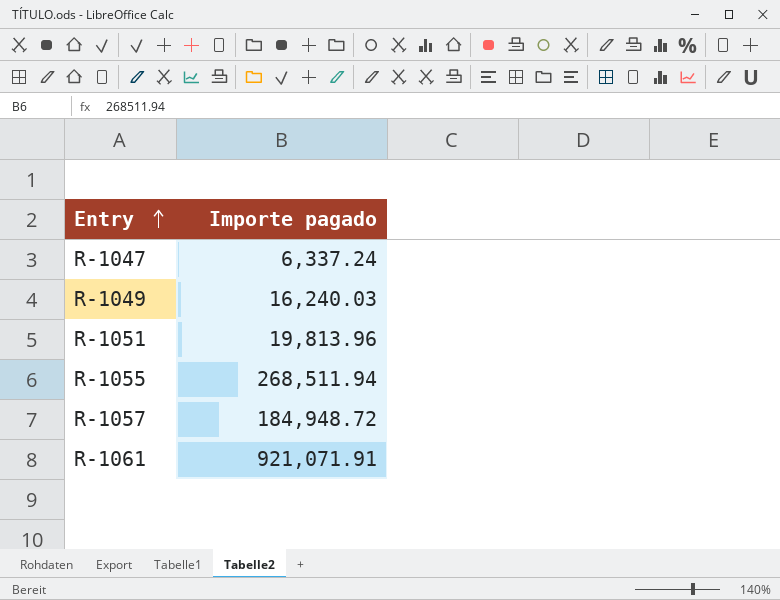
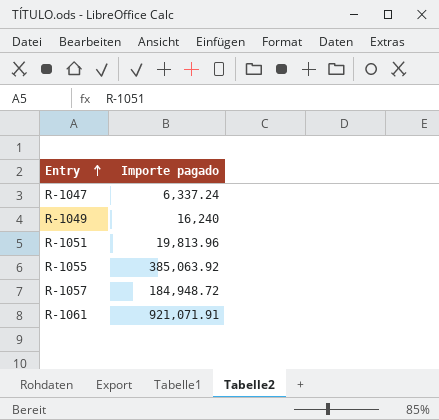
R-1049 | Importe pagado: 16,240.03 -> 16,240
R-1055 | Importe pagado: 268,511.94 -> 385,063.92

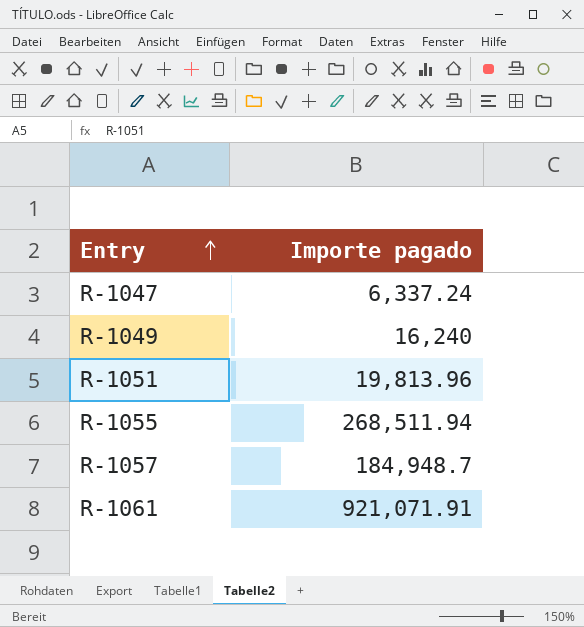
R-1055 | Importe pagado: 385,063.92 -> 268,511.94
R-1057 | Importe pagado: 184,948.72 -> 184,948.7

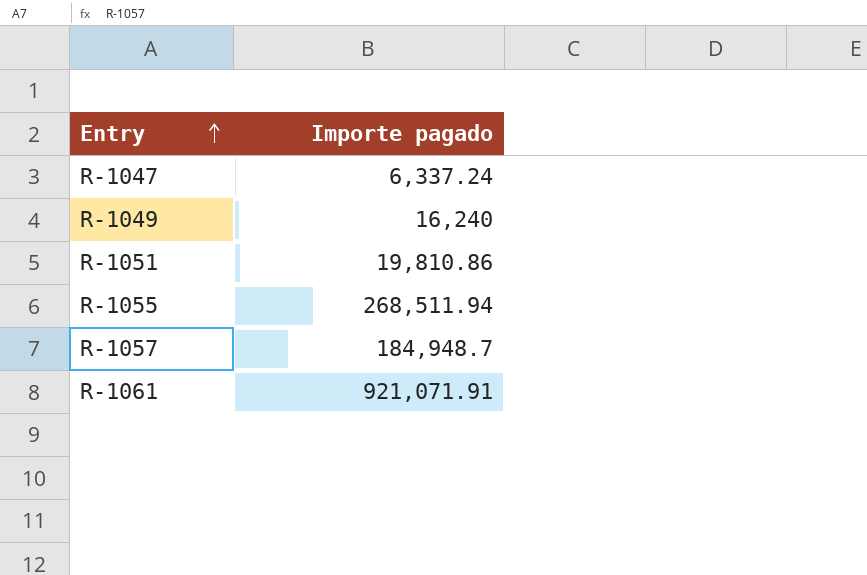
R-1051 | Importe pagado: 19,813.96 -> 19,810.86

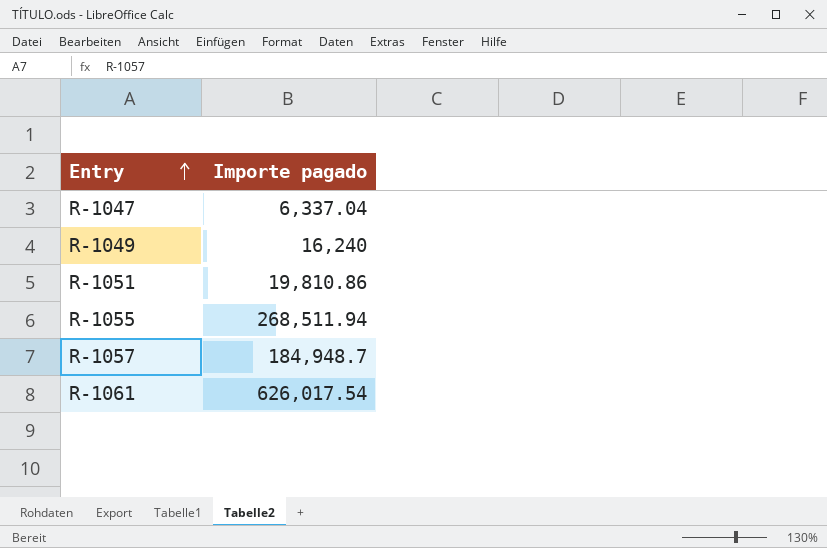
R-1047 | Importe pagado: 6,337.24 -> 6,337.04
R-1061 | Importe pagado: 921,071.91 -> 626,017.54

